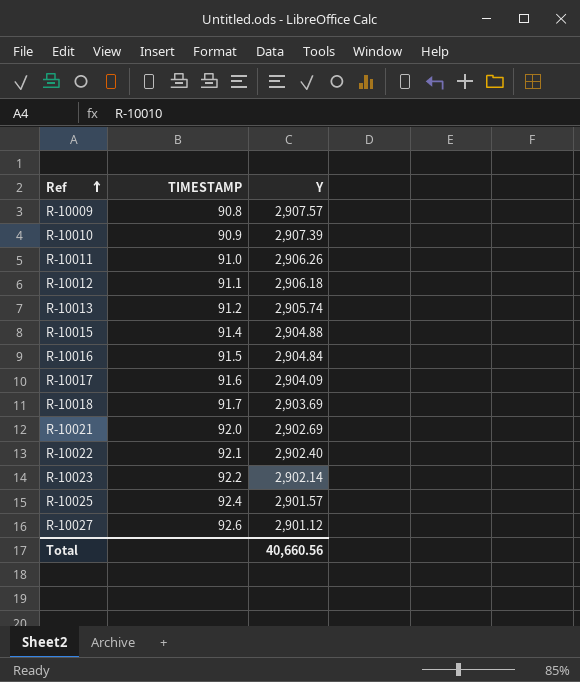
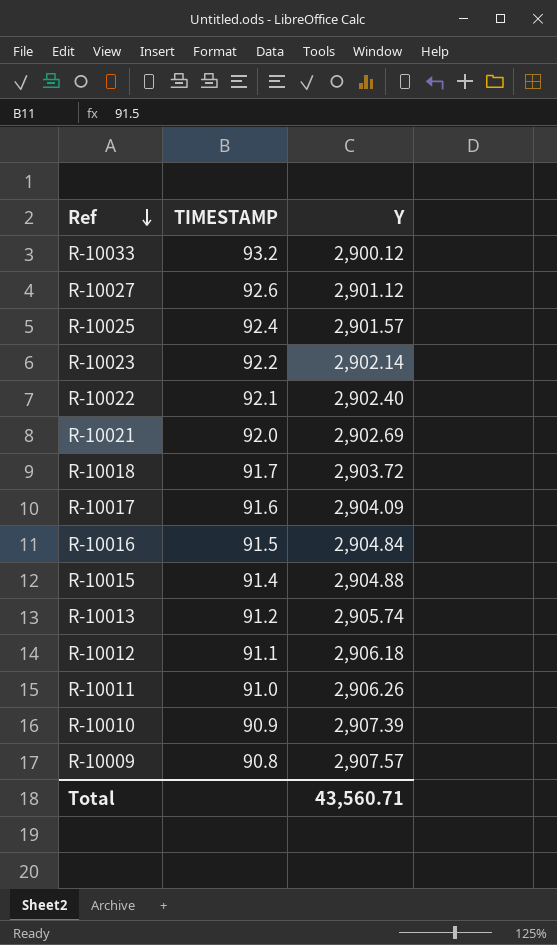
row order: Ref ascending -> Ref descending
row R-10033: none -> 93.2 | 2,900.12
R-10018 | Y: 2,903.69 -> 2,903.72
Total | Y: 40,660.56 -> 43,560.71

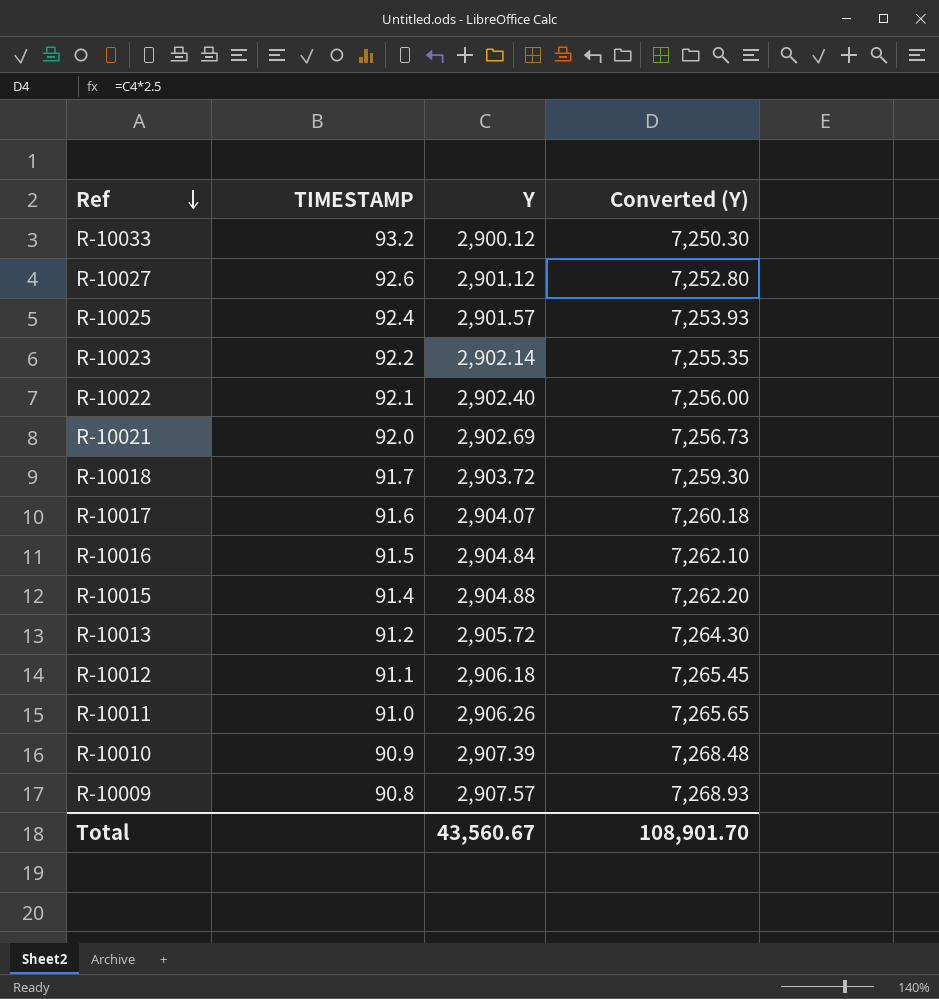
column Converted (Y) | formula: none -> [Y] * 2.5
R-10017 | Y: 2,904.09 -> 2,904.07
R-10013 | Y: 2,905.74 -> 2,905.72
Total | Y: 43,560.71 -> 43,560.67

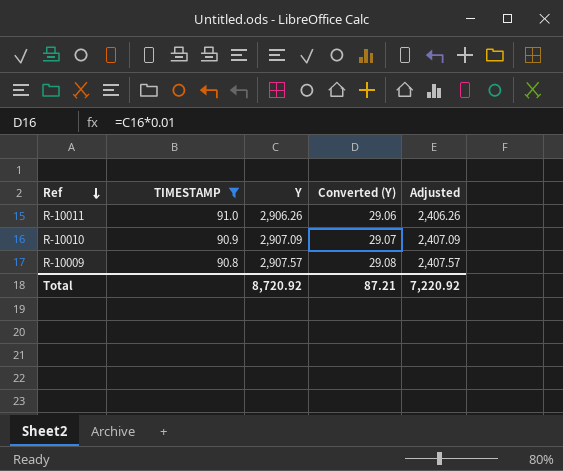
filter: none -> TIMESTAMP <= 91.0
column Converted (Y) | formula: [Y] * 2.5 -> [Y] * 0.01
column Adjusted | formula: none -> [Y] - 500
R-10010 | Y: 2,907.39 -> 2,907.09
Total | Y: 43,560.67 -> 8,720.92
Total | Converted (Y): 108,901.70 -> 87.21

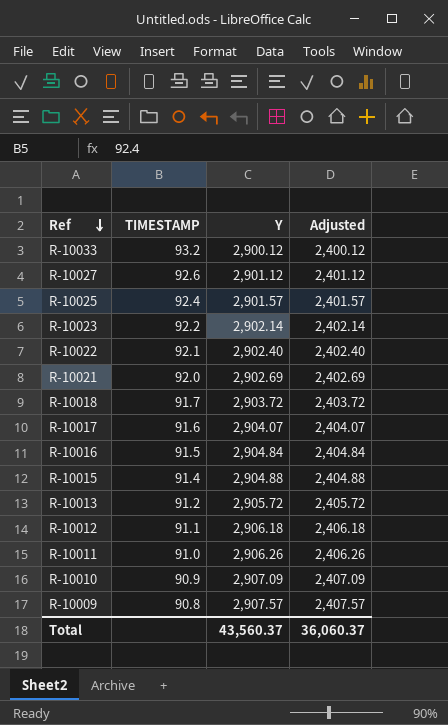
filter: TIMESTAMP <= 91.0 -> none
column Converted (Y) | formula: [Y] * 0.01 -> none
Total | Y: 8,720.92 -> 43,560.37
Total | Adjusted: 7,220.92 -> 36,060.37

